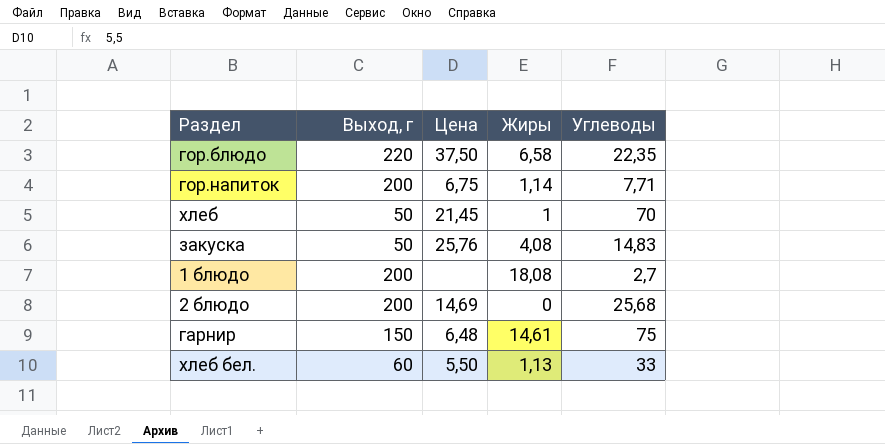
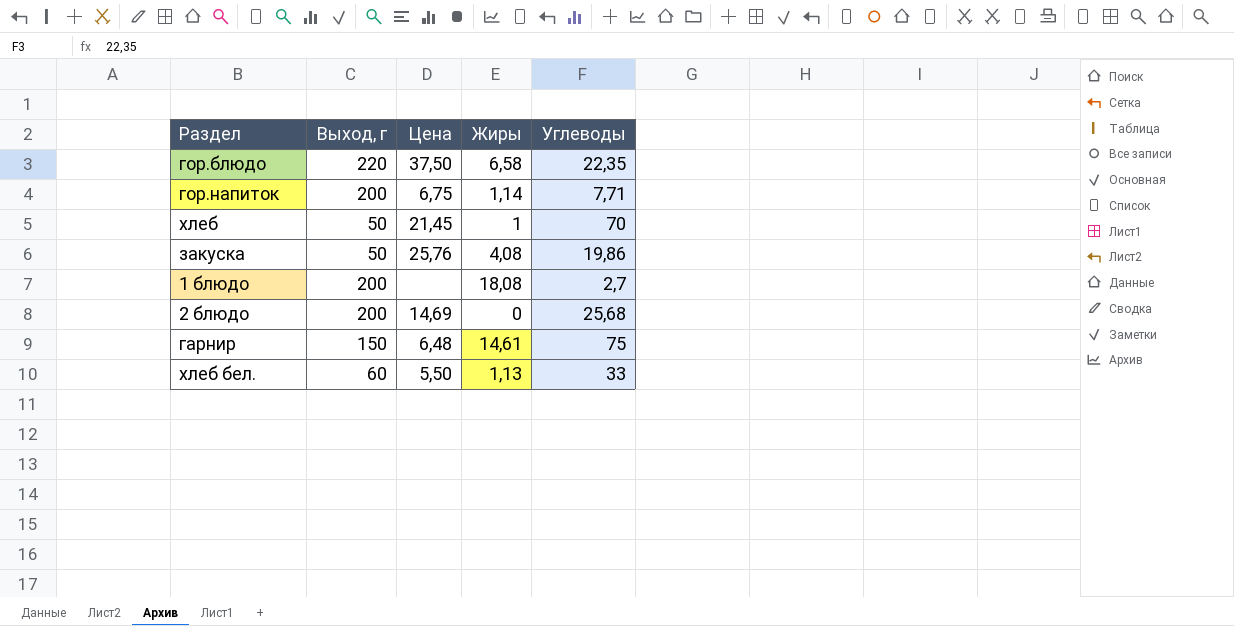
закуска | Углеводы: 14,83 -> 19,86

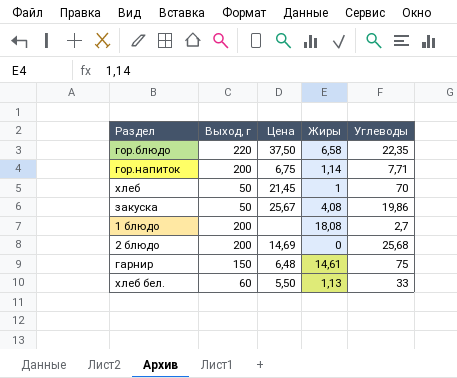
закуска | Цена: 25,76 -> 25,67

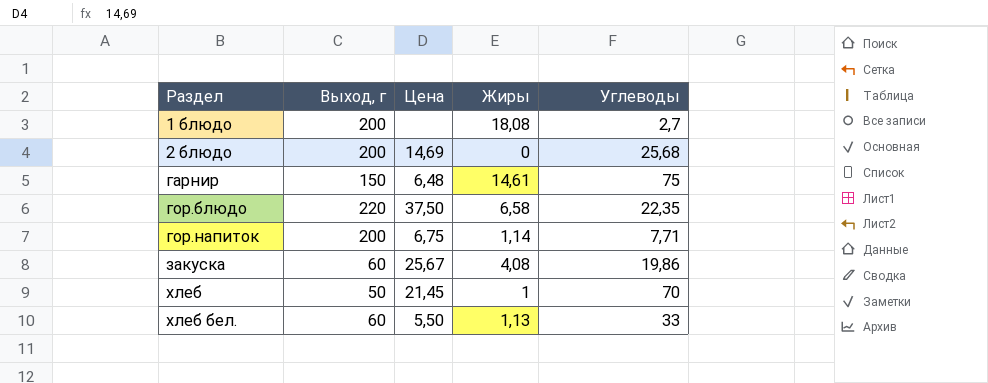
row order: none -> Раздел ascending
закуска | Выход, г: 50 -> 60

